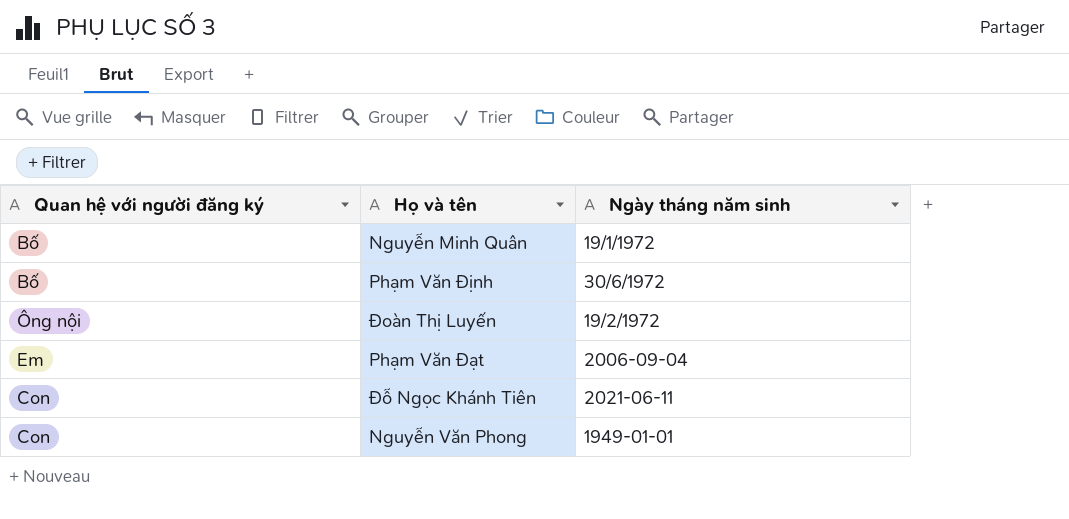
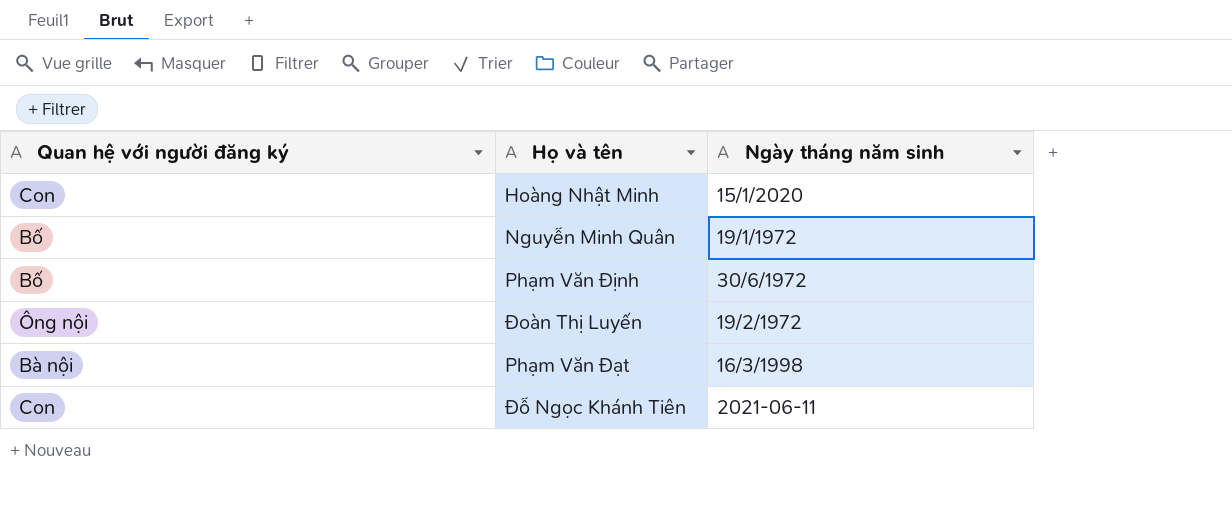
row Nguyễn Văn Phong: Con | 1949-01-01 -> none
row Hoàng Nhật Minh: none -> Con | 15/1/2020
Phạm Văn Đạt | Quan hệ với người đăng ký: Em -> Bà nội
Phạm Văn Đạt | Ngày tháng năm sinh: 2006-09-04 -> 16/3/1998

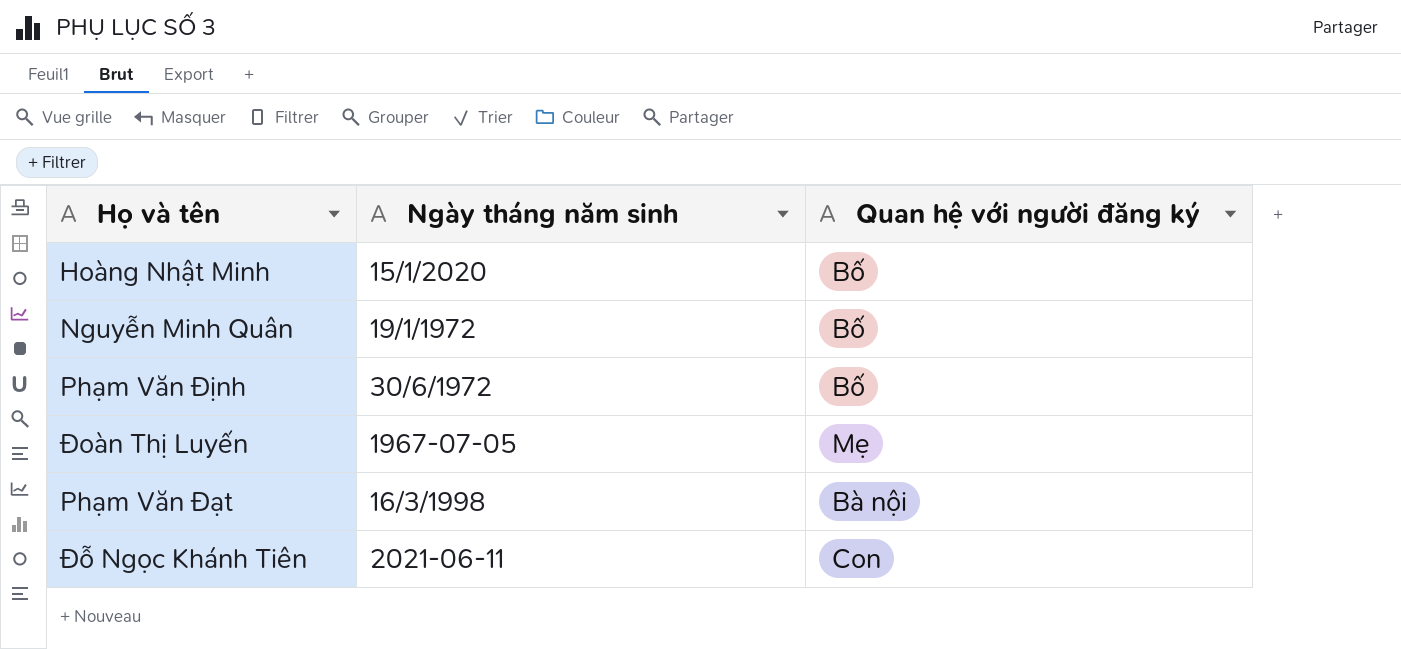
column Quan hệ với người đăng ký | position: 1 -> 3
Hoàng Nhật Minh | Quan hệ với người đăng ký: Con -> Bố
Đoàn Thị Luyến | Ngày tháng năm sinh: 19/2/1972 -> 1967-07-05
Đoàn Thị Luyến | Quan hệ với người đăng ký: Ông nội -> Mẹ

